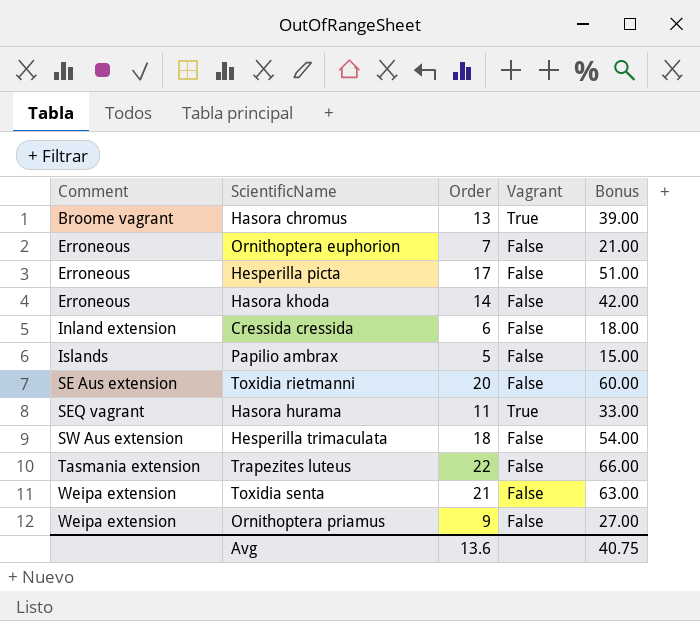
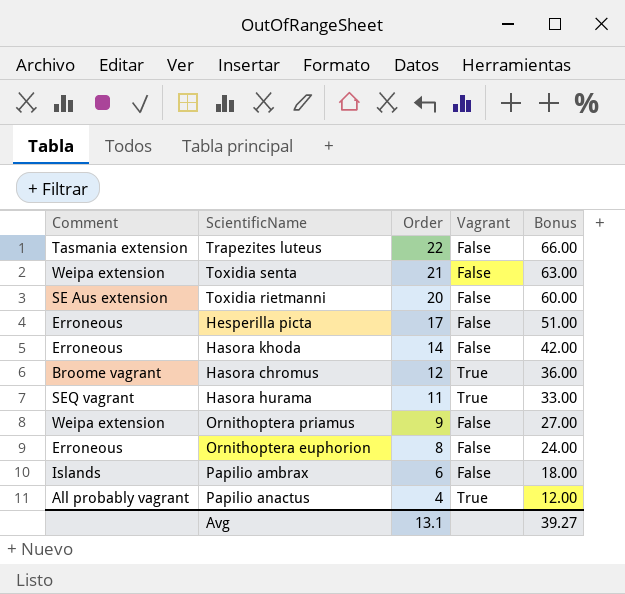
row order: Comment ascending -> Order descending
row Cressida cressida: Inland extension | 6 | False | 18.00 -> none
row Hesperilla trimaculata: SW Aus extension | 18 | False | 54.00 -> none
Hasora chromus | Order: 13 -> 12
Hasora chromus | Bonus: 39.00 -> 36.00
Ornithoptera euphorion | Order: 7 -> 8
Ornithoptera euphorion | Bonus: 21.00 -> 24.00
Papilio ambrax | Order: 5 -> 6
Papilio ambrax | Bonus: 15.00 -> 18.00
row Papilio anactus: none -> All probably vagrant | 4 | True | 12.00
Avg | Order: 13.6 -> 13.1
Avg | Bonus: 40.75 -> 39.27

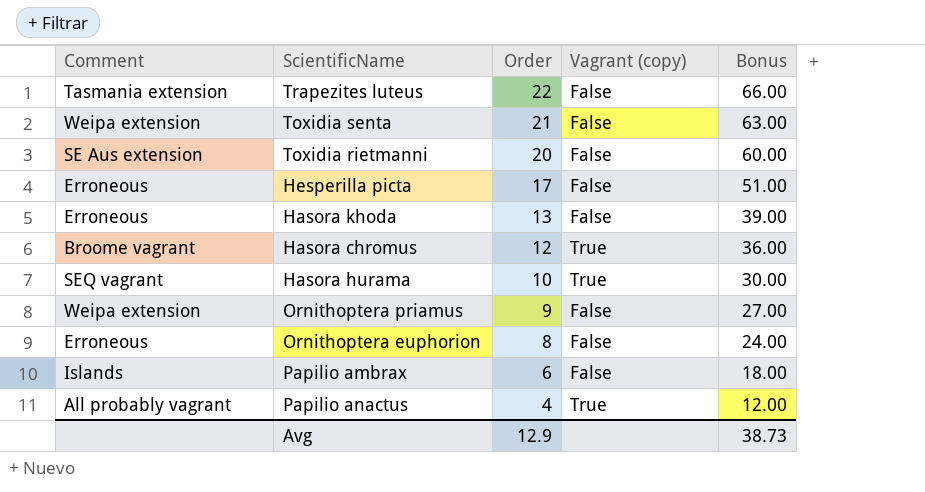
column name: Vagrant -> Vagrant (copy)
Hasora khoda | Order: 14 -> 13
Hasora khoda | Bonus: 42.00 -> 39.00
Hasora hurama | Order: 11 -> 10
Hasora hurama | Bonus: 33.00 -> 30.00
Avg | Order: 13.1 -> 12.9
Avg | Bonus: 39.27 -> 38.73

